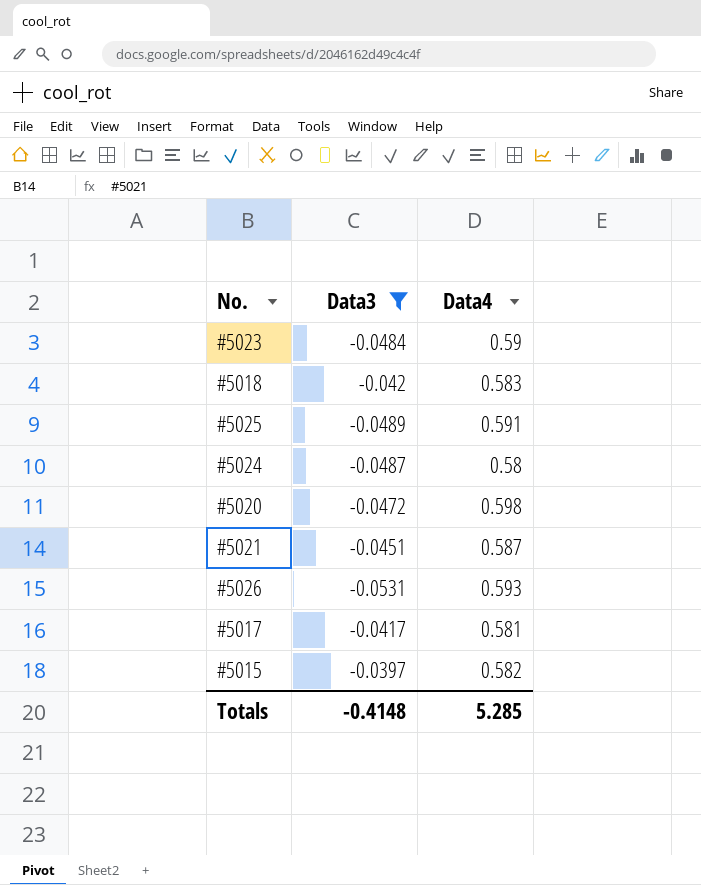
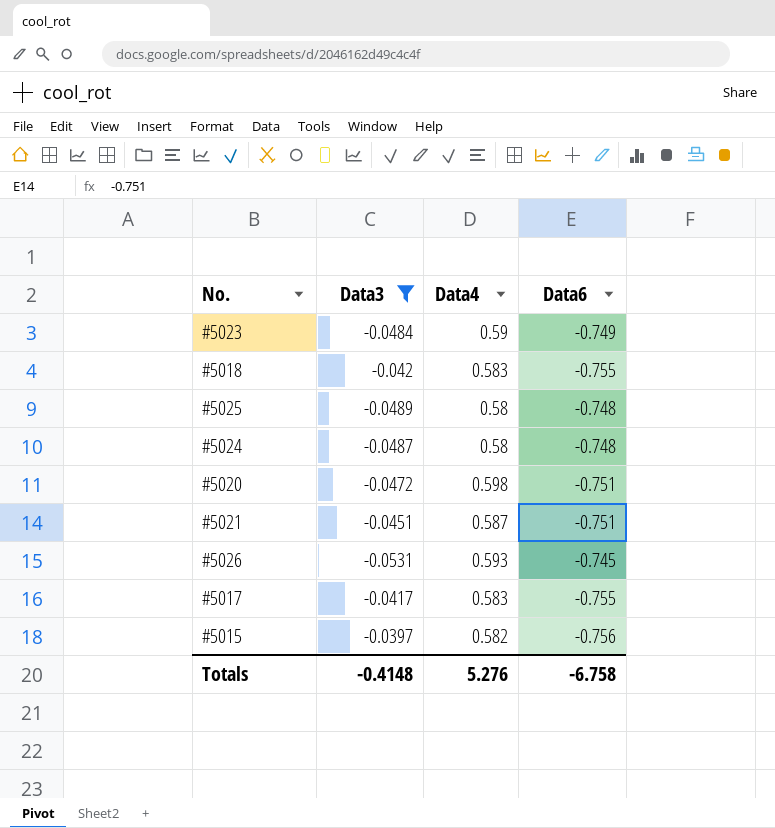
column Data6 | position: none -> 4
#5025 | Data4: 0.591 -> 0.58
#5017 | Data4: 0.581 -> 0.583
Totals | Data4: 5.285 -> 5.276

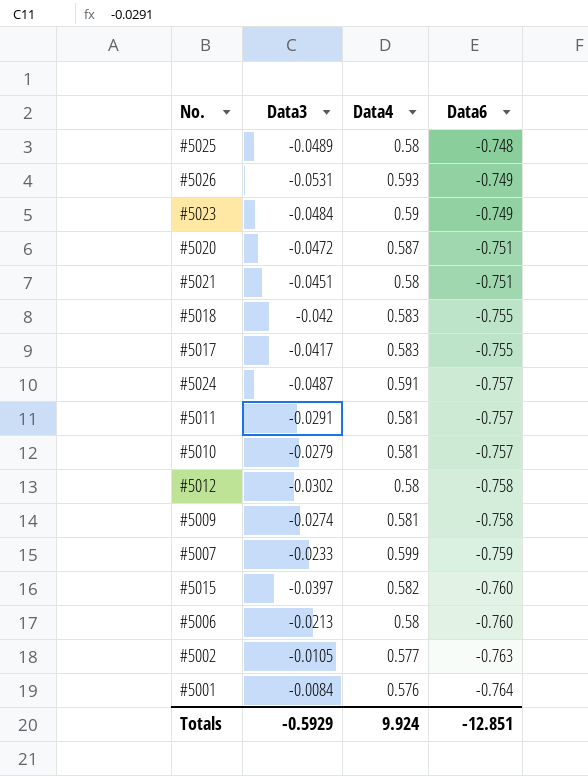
filter: Data3 <= -0.0397 -> none
row order: none -> Data6 descending
#5026 | Data6: -0.745 -> -0.749
#5020 | Data4: 0.598 -> 0.587
#5021 | Data4: 0.587 -> 0.58
#5024 | Data4: 0.58 -> 0.591
#5024 | Data6: -0.748 -> -0.757
#5015 | Data6: -0.756 -> -0.760
Totals | Data3: -0.4148 -> -0.5929
Totals | Data4: 5.276 -> 9.924
Totals | Data6: -6.758 -> -12.851

